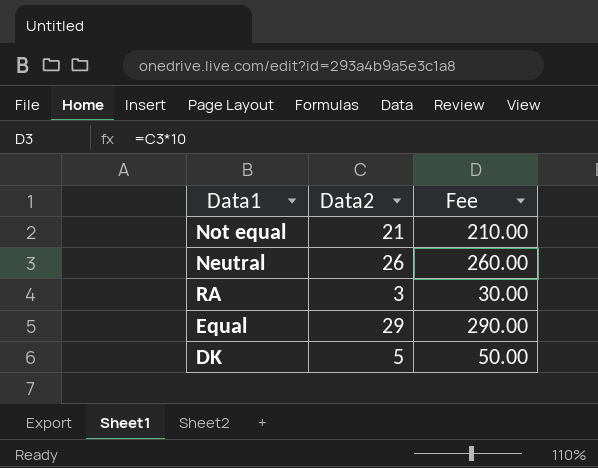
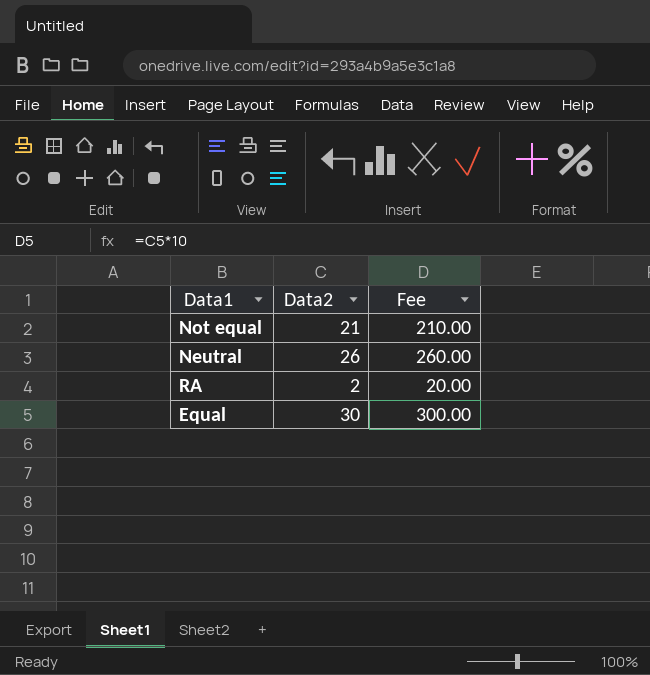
row DK: 5 | 50.00 -> none
RA | Data2: 3 -> 2
RA | Fee: 30.00 -> 20.00
Equal | Data2: 29 -> 30
Equal | Fee: 290.00 -> 300.00

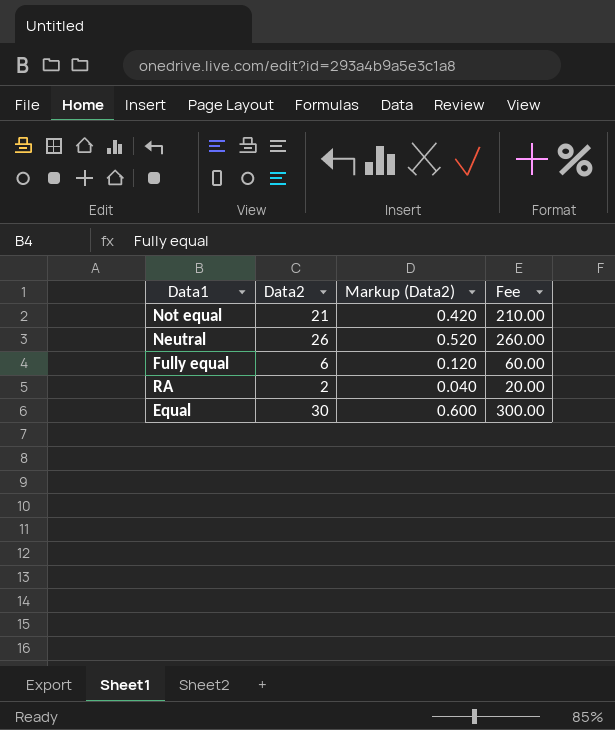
column Markup (Data2) | formula: none -> [Data2] * 0.02
row Fully equal: none -> 6 | 0.120 | 60.00

